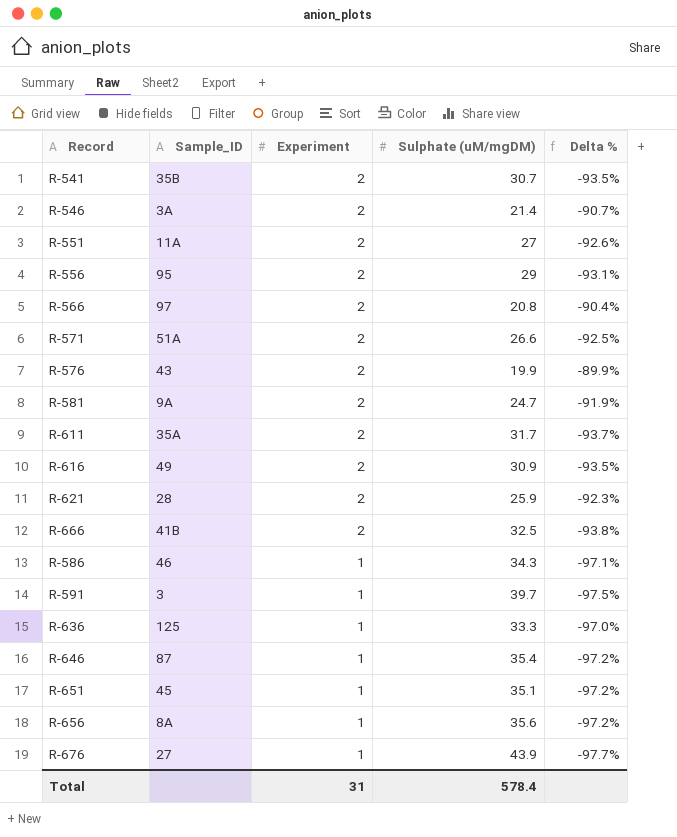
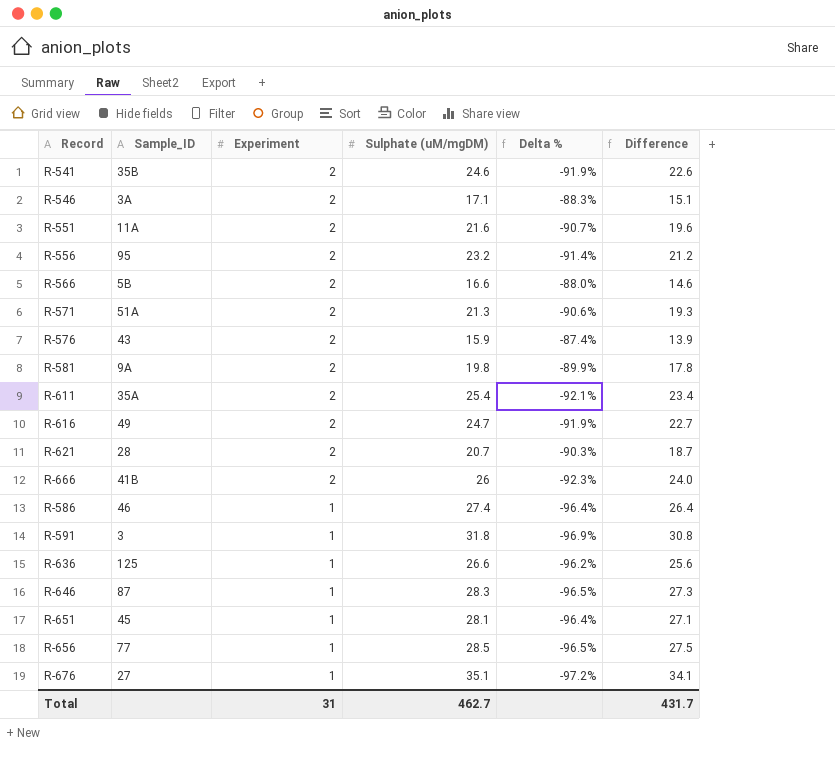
column Difference | formula: none -> [Sulphate (uM/mgDM)] - [Experiment]
R-541 | Sulphate (uM/mgDM): 30.7 -> 24.6
R-541 | Delta %: -93.5% -> -91.9%
R-546 | Sulphate (uM/mgDM): 21.4 -> 17.1
R-546 | Delta %: -90.7% -> -88.3%
R-551 | Sulphate (uM/mgDM): 27 -> 21.6
R-551 | Delta %: -92.6% -> -90.7%
R-556 | Sulphate (uM/mgDM): 29 -> 23.2
R-556 | Delta %: -93.1% -> -91.4%
R-566 | Sample_ID: 97 -> 5B
R-566 | Sulphate (uM/mgDM): 20.8 -> 16.6
R-566 | Delta %: -90.4% -> -88.0%
R-571 | Sulphate (uM/mgDM): 26.6 -> 21.3
R-571 | Delta %: -92.5% -> -90.6%
R-576 | Sulphate (uM/mgDM): 19.9 -> 15.9
R-576 | Delta %: -89.9% -> -87.4%
R-581 | Sulphate (uM/mgDM): 24.7 -> 19.8
R-581 | Delta %: -91.9% -> -89.9%
R-611 | Sulphate (uM/mgDM): 31.7 -> 25.4
R-611 | Delta %: -93.7% -> -92.1%
R-616 | Sulphate (uM/mgDM): 30.9 -> 24.7
R-616 | Delta %: -93.5% -> -91.9%
R-621 | Sulphate (uM/mgDM): 25.9 -> 20.7
R-621 | Delta %: -92.3% -> -90.3%
R-666 | Sulphate (uM/mgDM): 32.5 -> 26
R-666 | Delta %: -93.8% -> -92.3%
R-586 | Sulphate (uM/mgDM): 34.3 -> 27.4
R-586 | Delta %: -97.1% -> -96.4%
R-591 | Sulphate (uM/mgDM): 39.7 -> 31.8
R-591 | Delta %: -97.5% -> -96.9%
R-636 | Sulphate (uM/mgDM): 33.3 -> 26.6
R-636 | Delta %: -97.0% -> -96.2%
R-646 | Sulphate (uM/mgDM): 35.4 -> 28.3
R-646 | Delta %: -97.2% -> -96.5%
R-651 | Sulphate (uM/mgDM): 35.1 -> 28.1
R-651 | Delta %: -97.2% -> -96.4%
R-656 | Sample_ID: 8A -> 77
R-656 | Sulphate (uM/mgDM): 35.6 -> 28.5
R-656 | Delta %: -97.2% -> -96.5%
R-676 | Sulphate (uM/mgDM): 43.9 -> 35.1
R-676 | Delta %: -97.7% -> -97.2%
Total | Sulphate (uM/mgDM): 578.4 -> 462.7

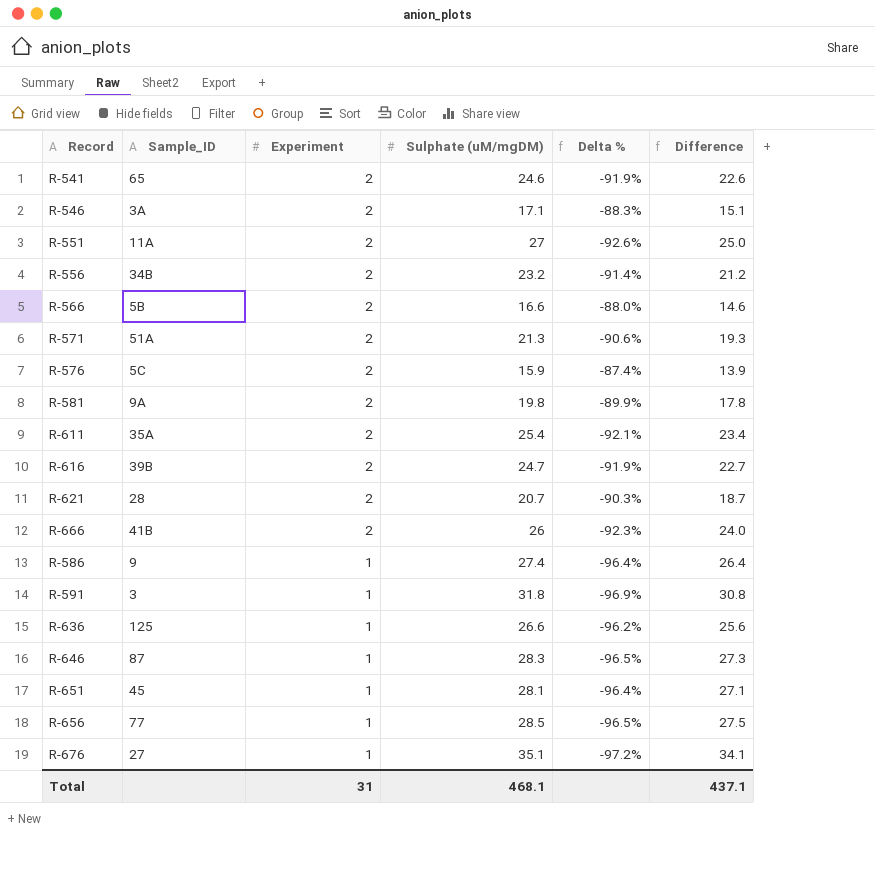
R-541 | Sample_ID: 35B -> 65
R-551 | Sulphate (uM/mgDM): 21.6 -> 27
R-551 | Delta %: -90.7% -> -92.6%
R-551 | Difference: 19.6 -> 25.0
R-556 | Sample_ID: 95 -> 34B
R-576 | Sample_ID: 43 -> 5C
R-616 | Sample_ID: 49 -> 39B
R-586 | Sample_ID: 46 -> 9
Total | Sulphate (uM/mgDM): 462.7 -> 468.1
Total | Difference: 431.7 -> 437.1

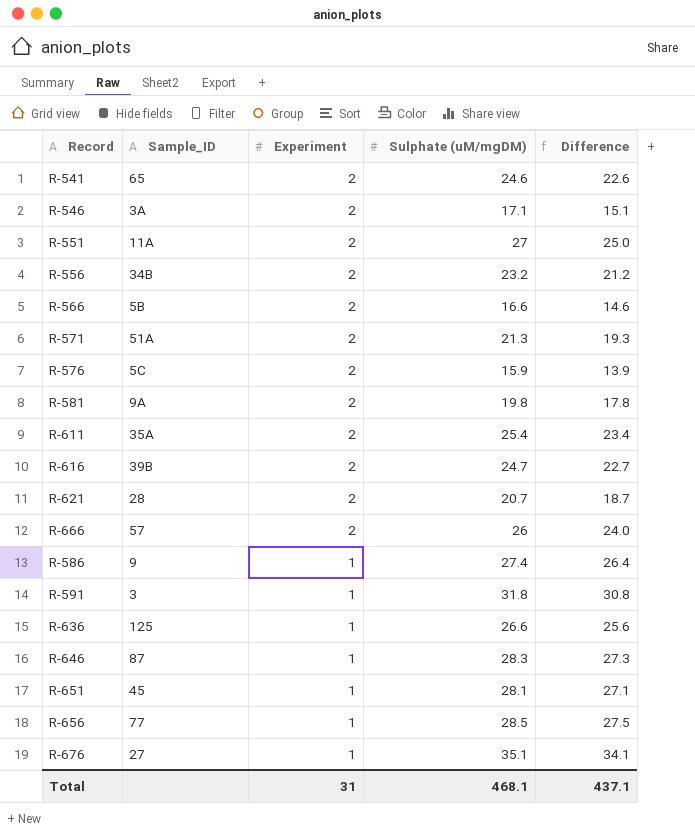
column Delta % | formula: ([Experiment] - [Sulphate (uM/mgDM)]) / [Sulphate (uM/mgDM)] -> none
R-666 | Sample_ID: 41B -> 57

